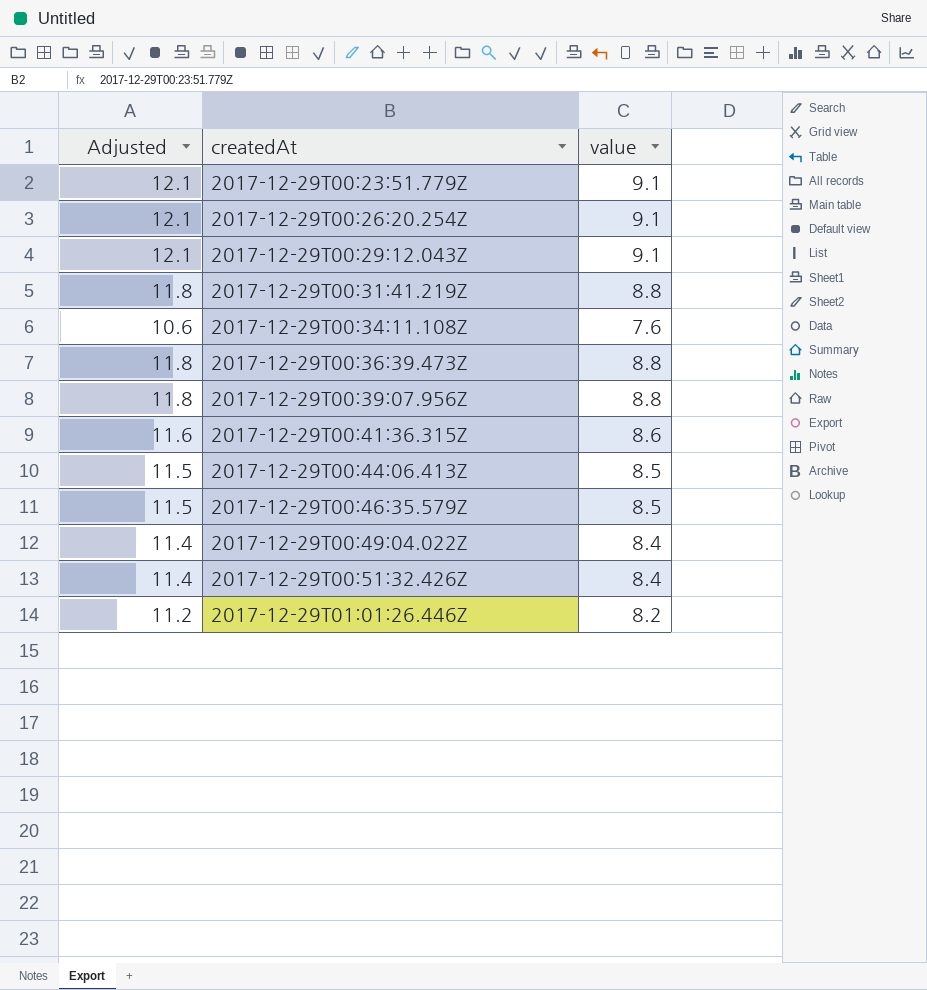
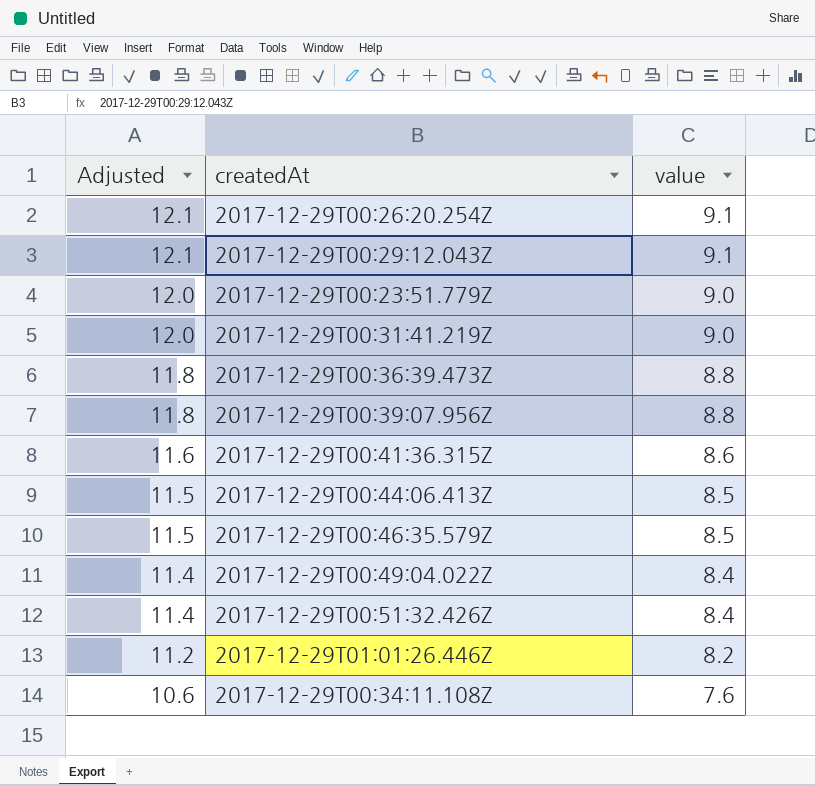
row order: createdAt ascending -> Adjusted descending
2017-12-29T00:23:51.779Z | Adjusted: 12.1 -> 12.0
2017-12-29T00:23:51.779Z | value: 9.1 -> 9.0
2017-12-29T00:31:41.219Z | Adjusted: 11.8 -> 12.0
2017-12-29T00:31:41.219Z | value: 8.8 -> 9.0

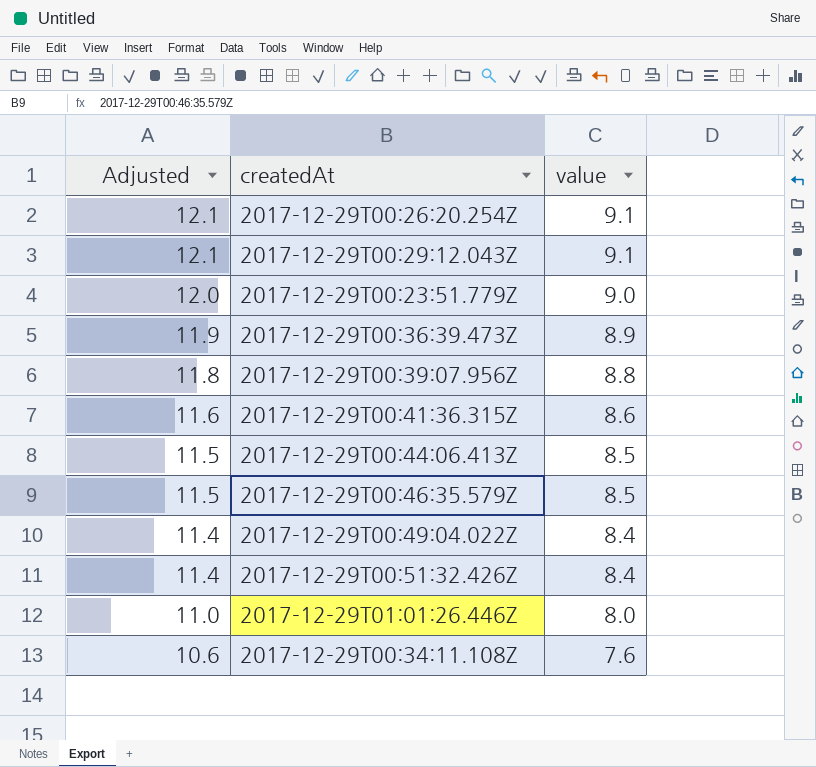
row 2017-12-29T00:31:41.219Z: 12.0 | 9.0 -> none
2017-12-29T00:36:39.473Z | Adjusted: 11.8 -> 11.9
2017-12-29T00:36:39.473Z | value: 8.8 -> 8.9
2017-12-29T01:01:26.446Z | Adjusted: 11.2 -> 11.0
2017-12-29T01:01:26.446Z | value: 8.2 -> 8.0

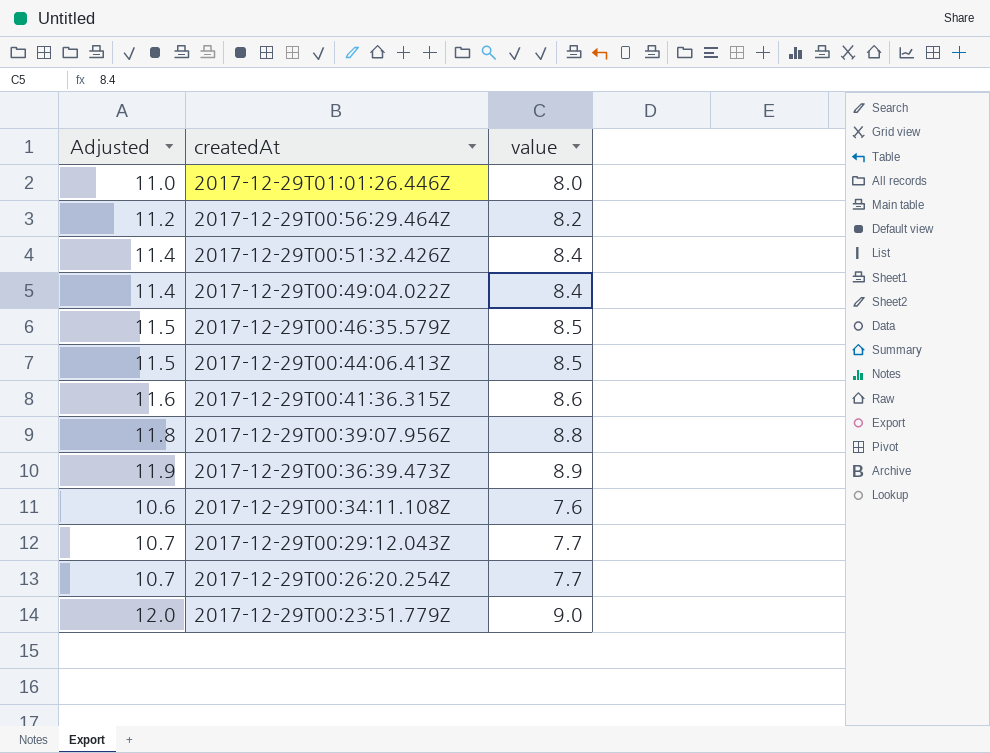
row order: Adjusted descending -> createdAt descending
row 2017-12-29T00:56:29.464Z: none -> 11.2 | 8.2
2017-12-29T00:29:12.043Z | Adjusted: 12.1 -> 10.7
2017-12-29T00:29:12.043Z | value: 9.1 -> 7.7
2017-12-29T00:26:20.254Z | Adjusted: 12.1 -> 10.7
2017-12-29T00:26:20.254Z | value: 9.1 -> 7.7

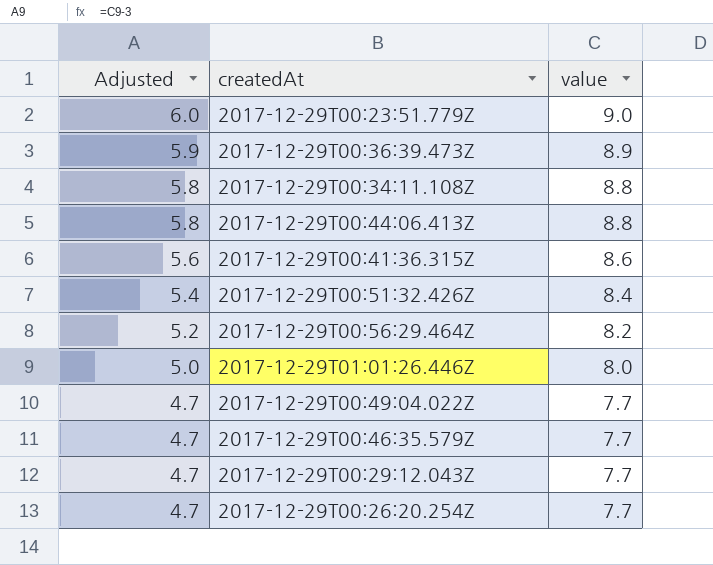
row order: createdAt descending -> Adjusted descending
column Adjusted | formula: [value] + 3 -> [value] - 3
row 2017-12-29T00:39:07.956Z: 11.8 | 8.8 -> none
2017-12-29T00:34:11.108Z | value: 7.6 -> 8.8
2017-12-29T00:44:06.413Z | value: 8.5 -> 8.8
2017-12-29T00:49:04.022Z | value: 8.4 -> 7.7
2017-12-29T00:46:35.579Z | value: 8.5 -> 7.7

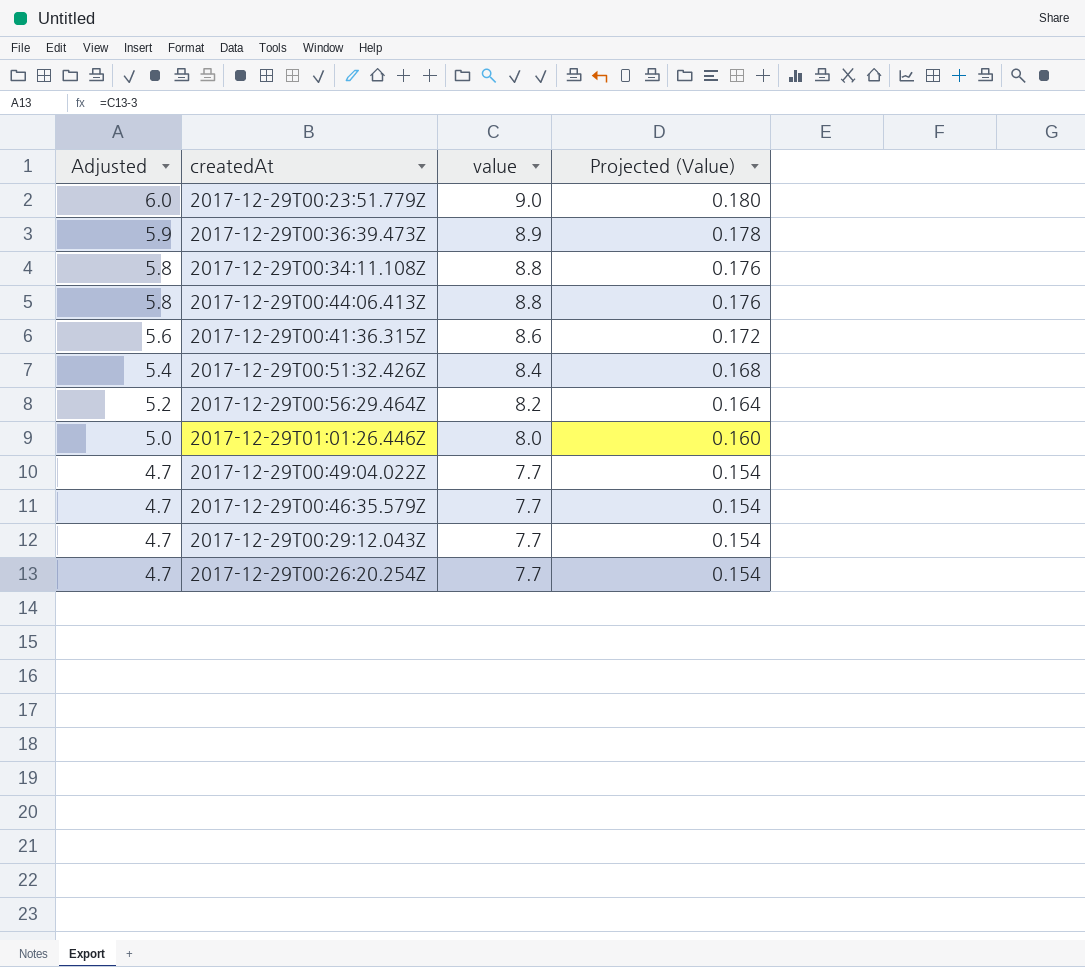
column Projected (Value) | formula: none -> [value] * 0.02

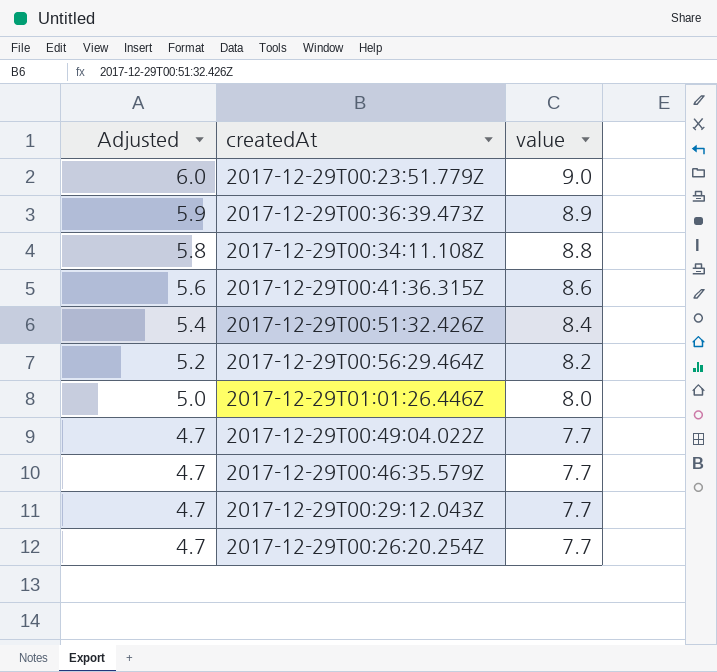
column Projected (Value) | formula: [value] * 0.02 -> none
row 2017-12-29T00:44:06.413Z: 5.8 | 8.8 | 0.176 -> none

